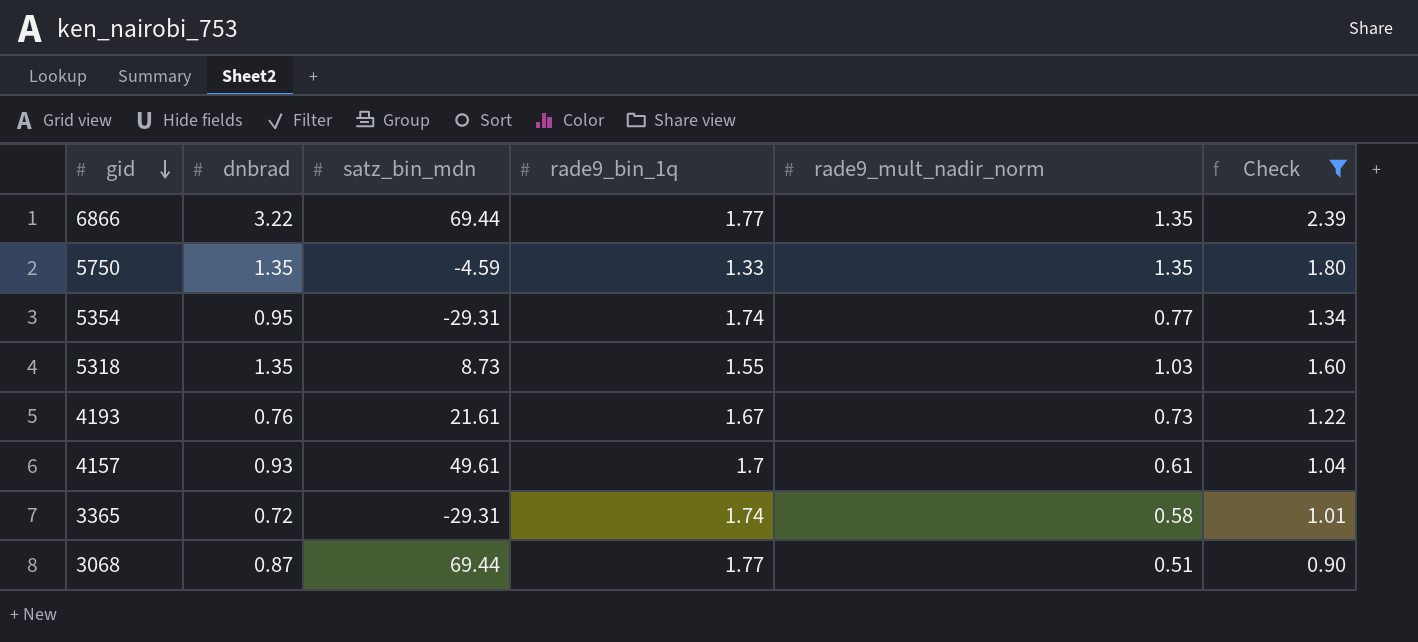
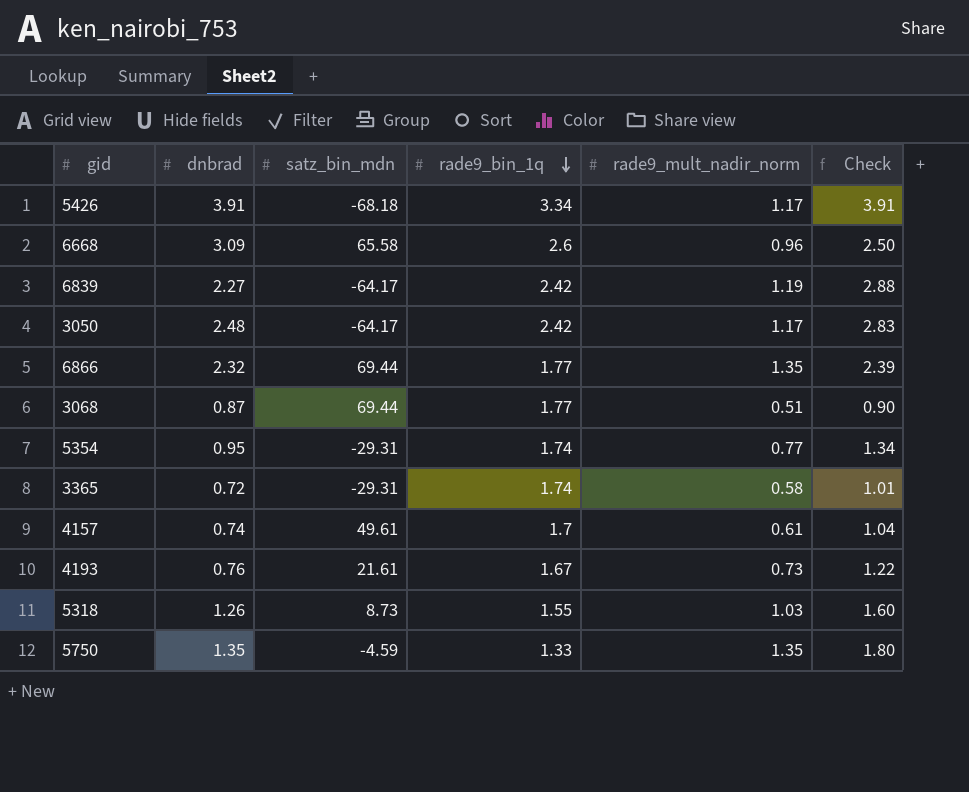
filter: Check <= 2.39 -> none
row order: gid descending -> rade9_bin_1q descending
6866 | dnbrad: 3.22 -> 2.32
4157 | dnbrad: 0.93 -> 0.74
5318 | dnbrad: 1.35 -> 1.26

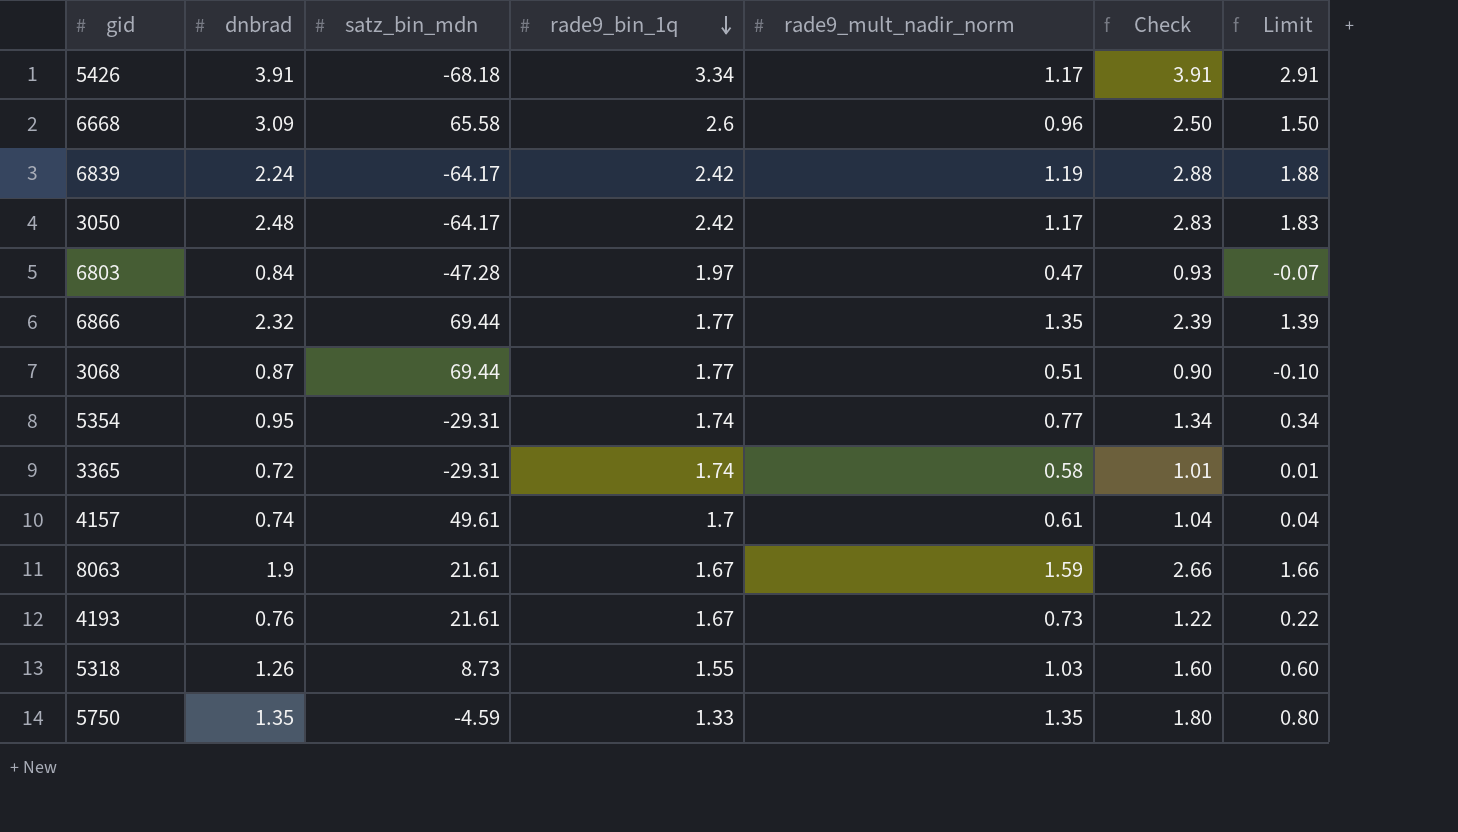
column Limit | formula: none -> [Check] - 1
6839 | dnbrad: 2.27 -> 2.24
row 6803: none -> 0.84 | -47.28 | 1.97 | 0.47 | 0.93 | -0.07
row 8063: none -> 1.9 | 21.61 | 1.67 | 1.59 | 2.66 | 1.66

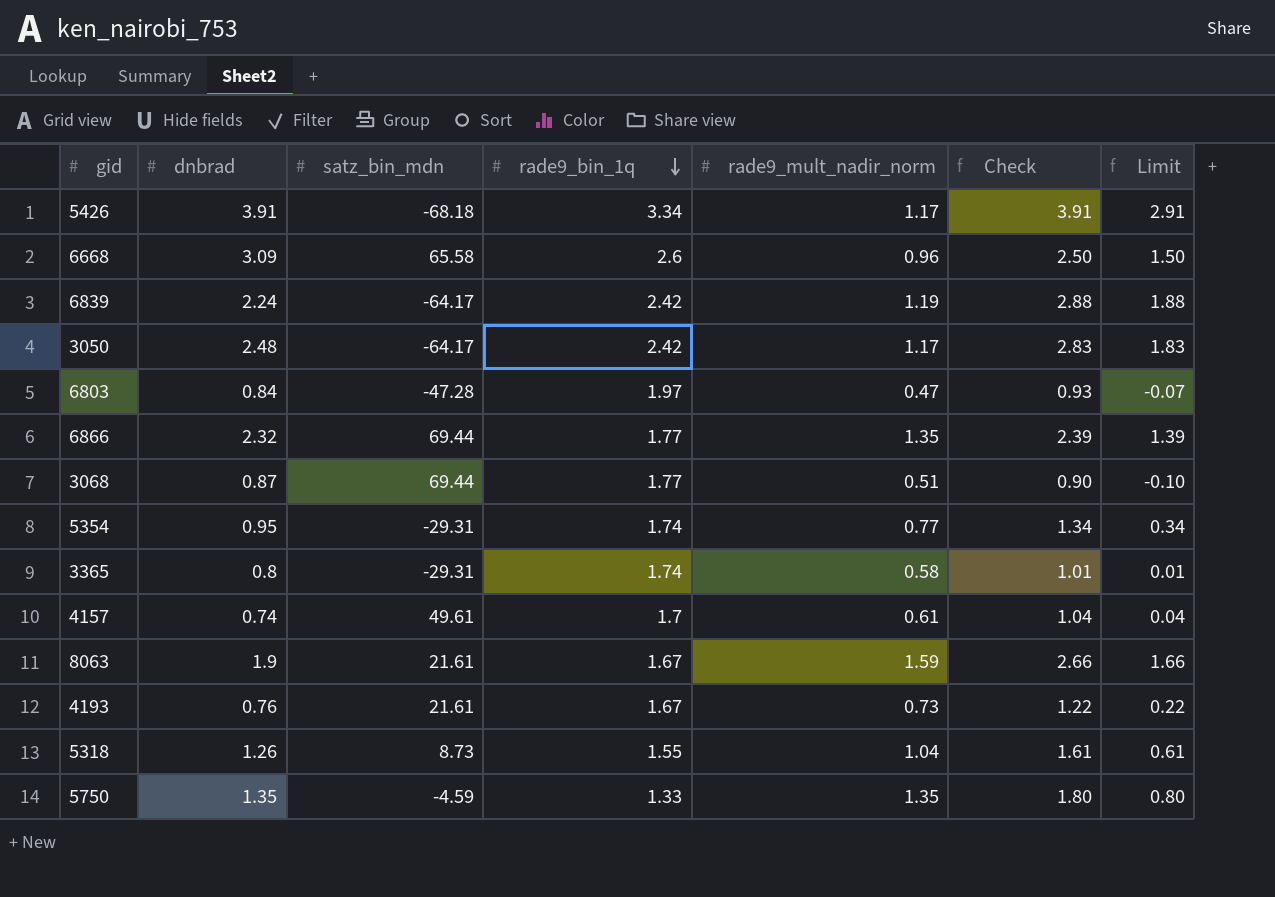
3365 | dnbrad: 0.72 -> 0.8
5318 | rade9_mult_nadir_norm: 1.03 -> 1.04
5318 | Check: 1.60 -> 1.61
5318 | Limit: 0.60 -> 0.61

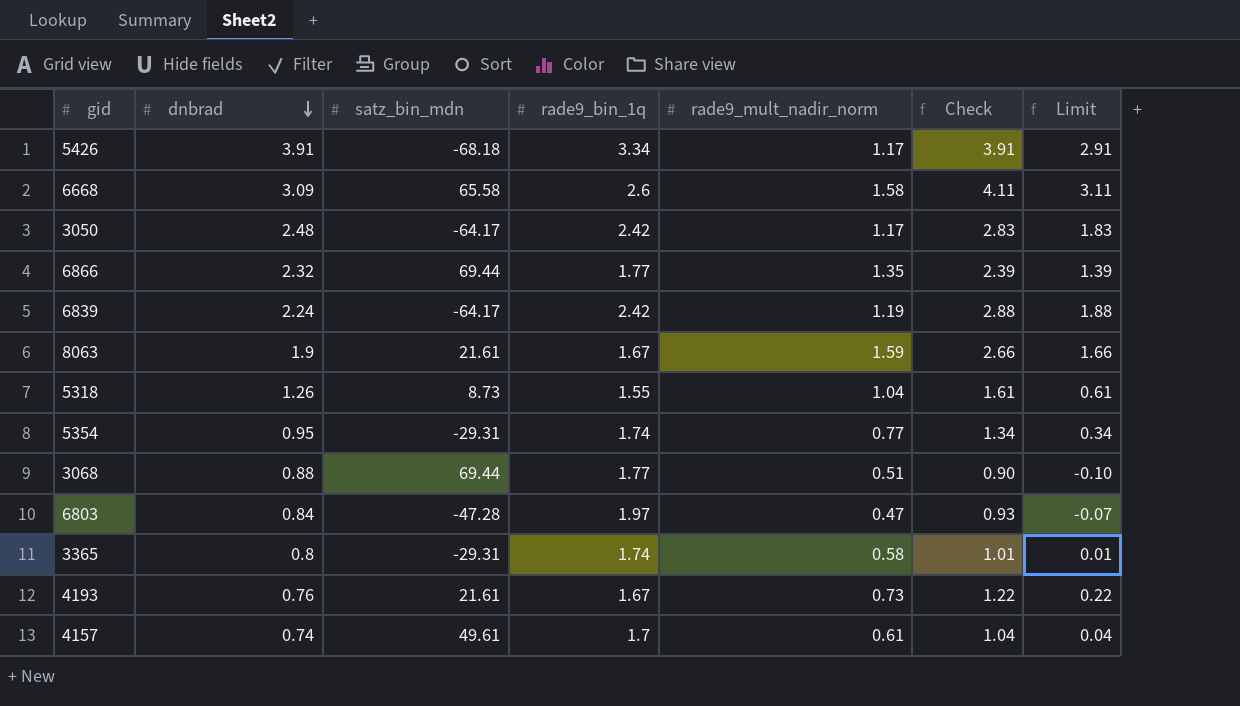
row order: rade9_bin_1q descending -> dnbrad descending
row 5750: 1.35 | -4.59 | 1.33 | 1.35 | 1.80 | 0.80 -> none
6668 | rade9_mult_nadir_norm: 0.96 -> 1.58
6668 | Check: 2.50 -> 4.11
6668 | Limit: 1.50 -> 3.11
3068 | dnbrad: 0.87 -> 0.88

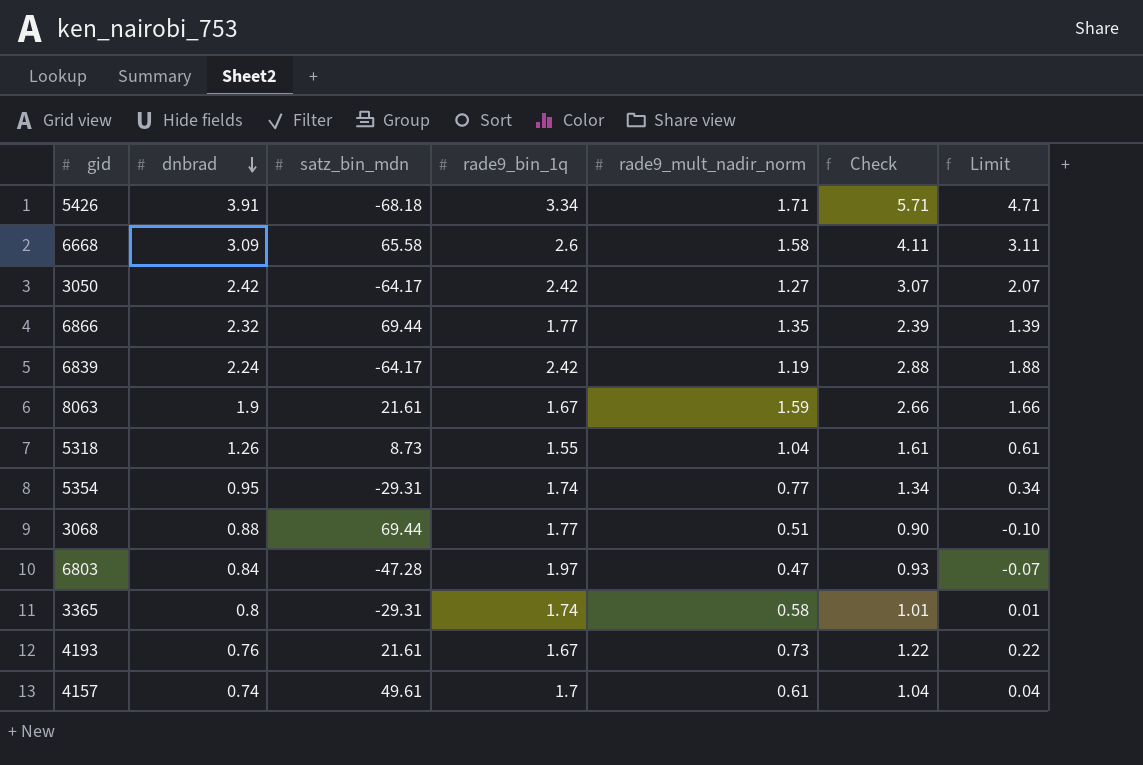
5426 | rade9_mult_nadir_norm: 1.17 -> 1.71
5426 | Check: 3.91 -> 5.71
5426 | Limit: 2.91 -> 4.71
3050 | dnbrad: 2.48 -> 2.42
3050 | rade9_mult_nadir_norm: 1.17 -> 1.27
3050 | Check: 2.83 -> 3.07
3050 | Limit: 1.83 -> 2.07

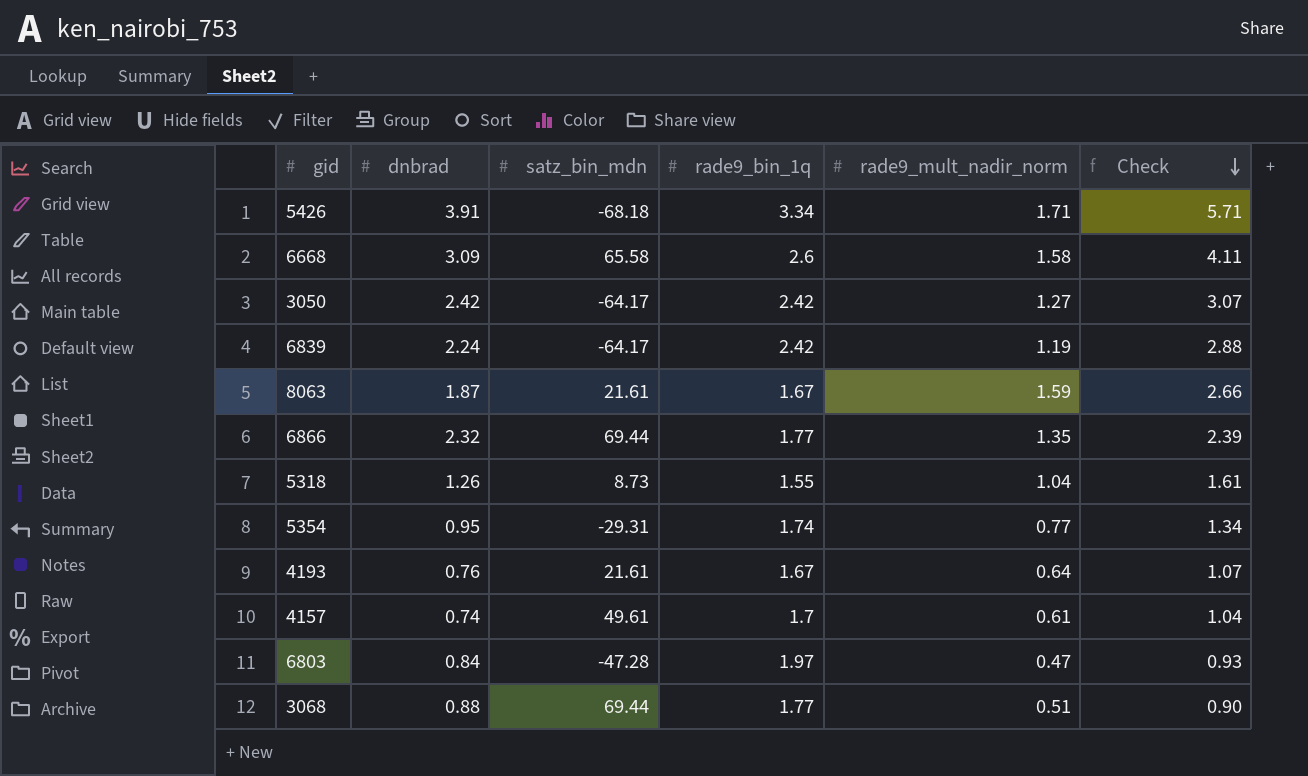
row order: dnbrad descending -> Check descending
column Limit | formula: [Check] - 1 -> none
row 3365: 0.8 | -29.31 | 1.74 | 0.58 | 1.01 | 0.01 -> none
8063 | dnbrad: 1.9 -> 1.87
4193 | rade9_mult_nadir_norm: 0.73 -> 0.64
4193 | Check: 1.22 -> 1.07

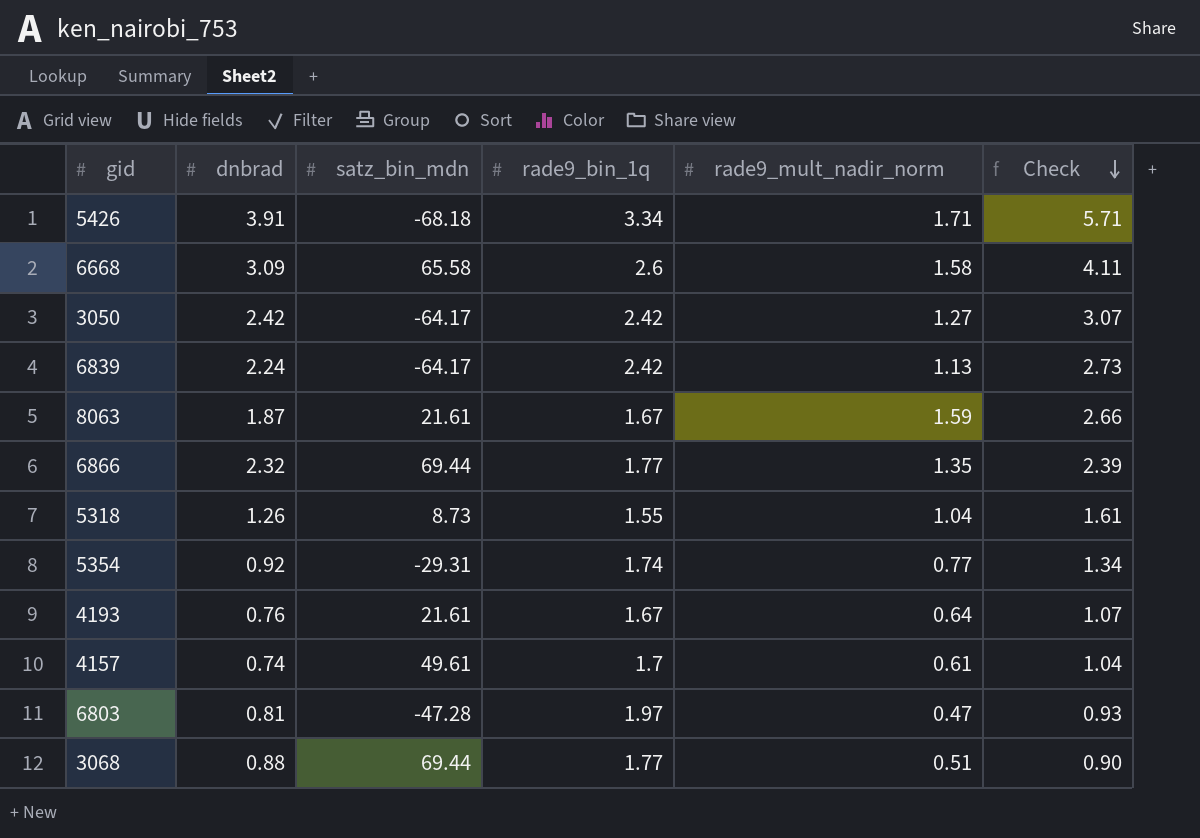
6839 | rade9_mult_nadir_norm: 1.19 -> 1.13
6839 | Check: 2.88 -> 2.73
5354 | dnbrad: 0.95 -> 0.92
6803 | dnbrad: 0.84 -> 0.81

